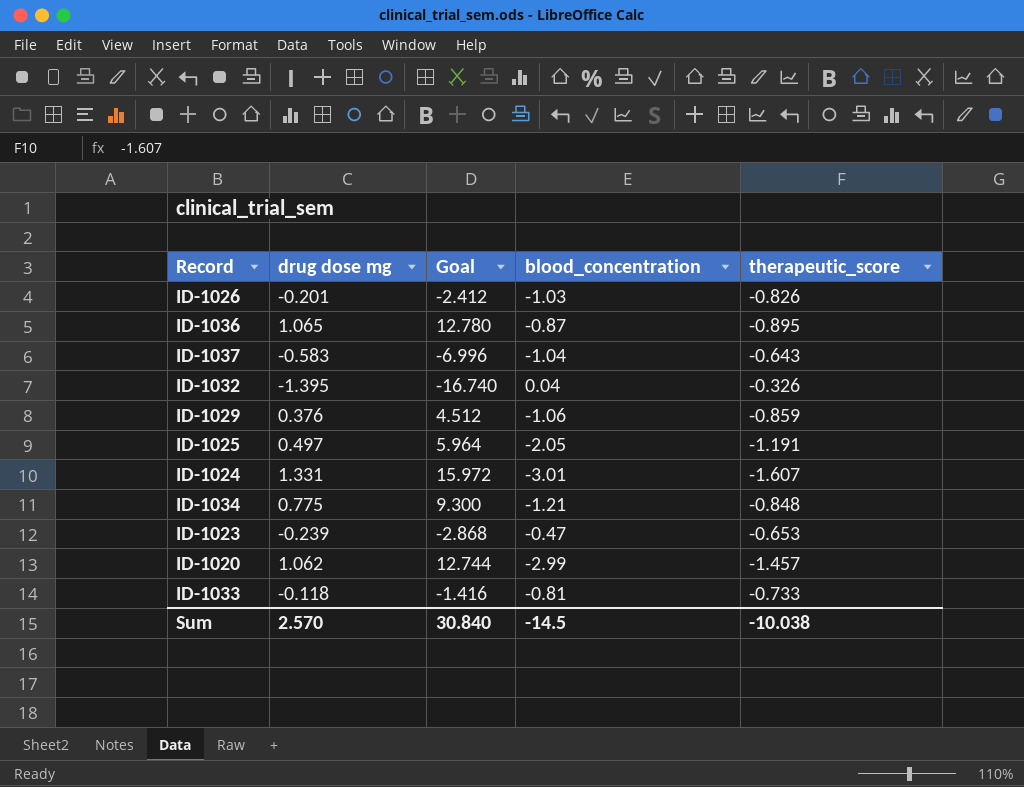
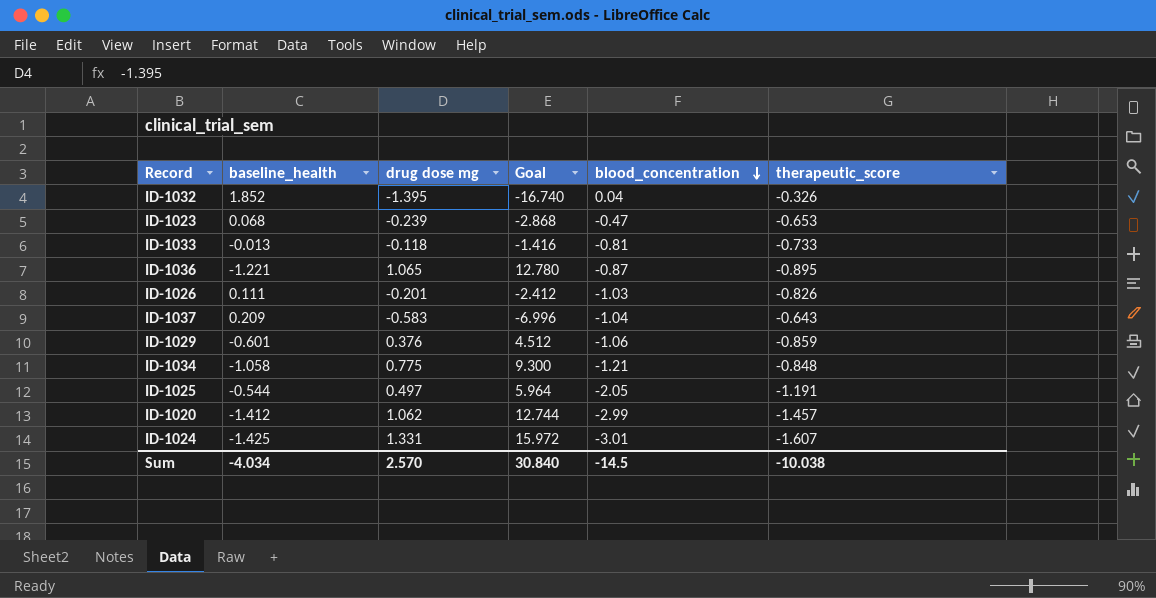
row order: none -> blood_concentration descending
column baseline_health | position: none -> 2

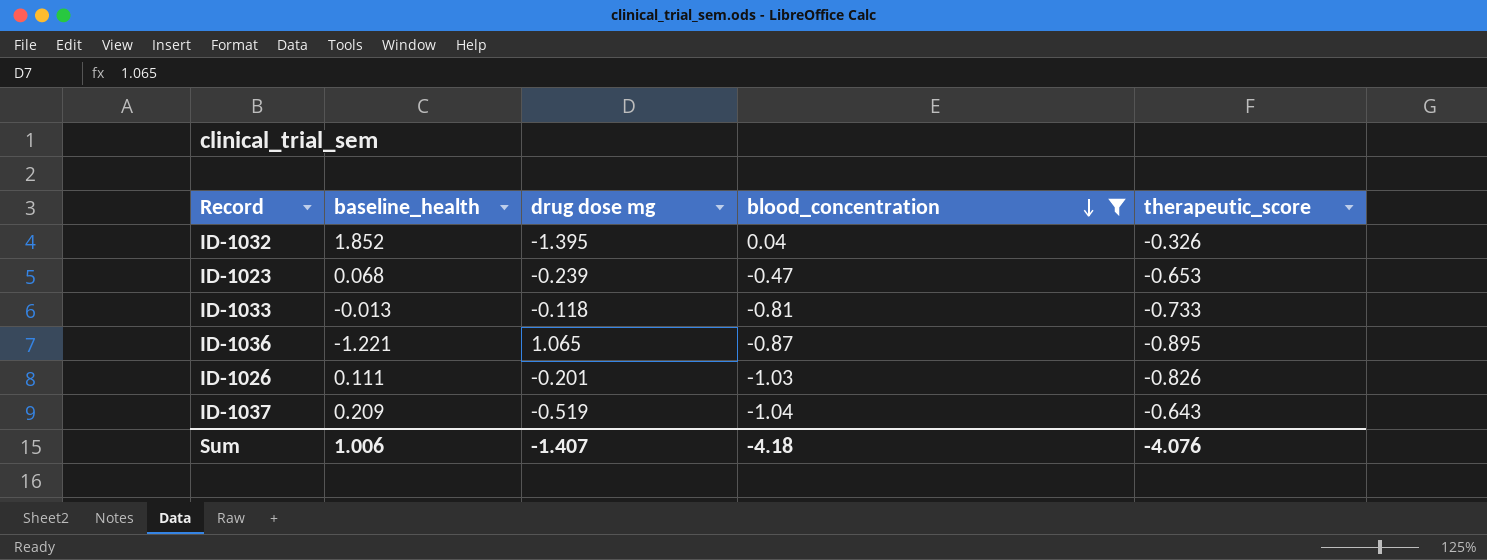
filter: none -> blood_concentration >= -1.04
column Goal | formula: [drug dose mg] * 12 -> none
ID-1037 | drug dose mg: -0.583 -> -0.519
Sum | baseline_health: -4.034 -> 1.006
Sum | drug dose mg: 2.570 -> -1.407
Sum | blood_concentration: -14.5 -> -4.18
Sum | therapeutic_score: -10.038 -> -4.076

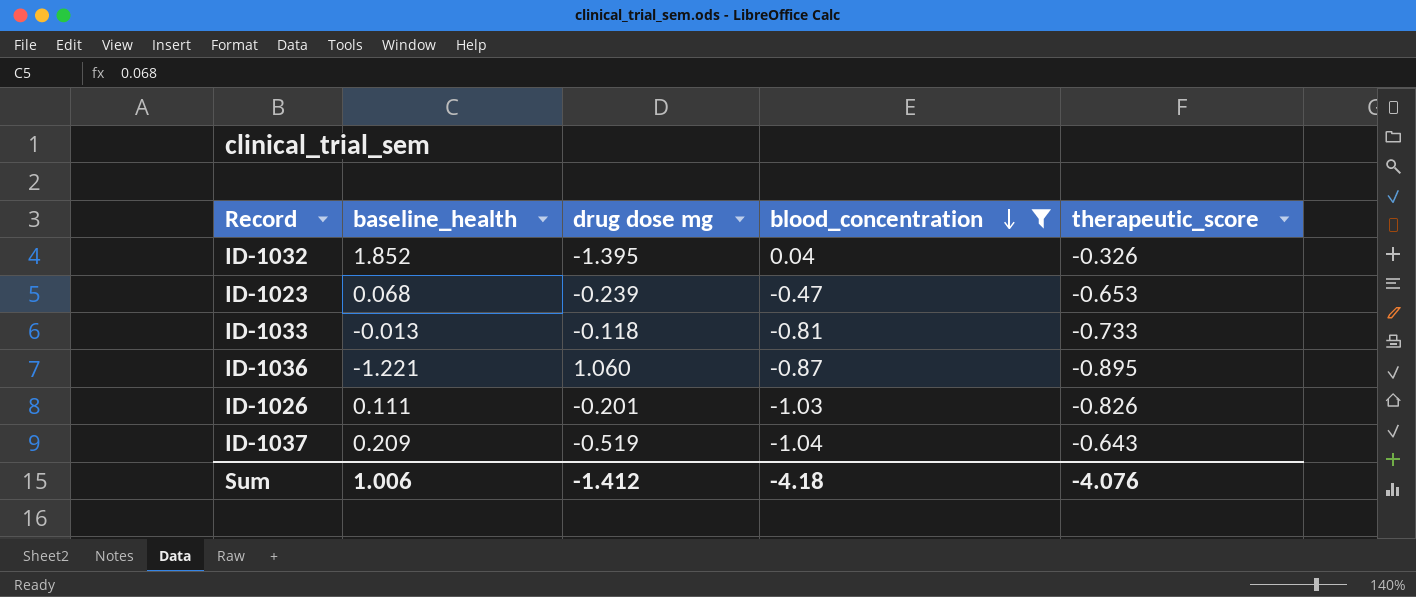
ID-1036 | drug dose mg: 1.065 -> 1.060
Sum | drug dose mg: -1.407 -> -1.412

